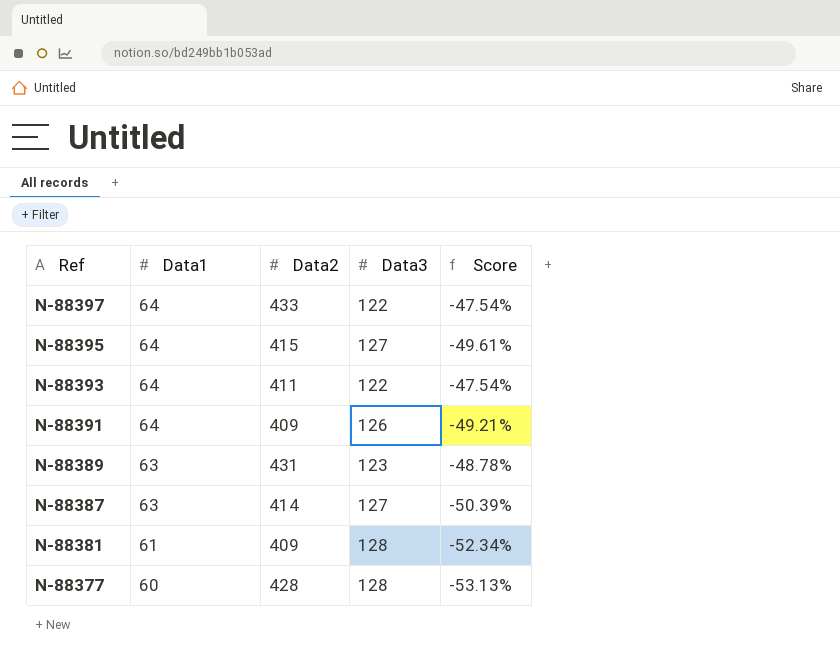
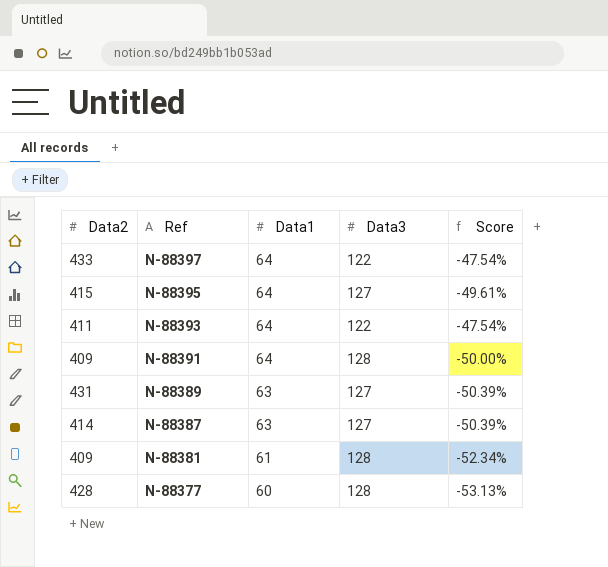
column Data2 | position: 3 -> 1
N-88391 | Data3: 126 -> 128
N-88391 | Score: -49.21% -> -50.00%
N-88389 | Data3: 123 -> 127
N-88389 | Score: -48.78% -> -50.39%

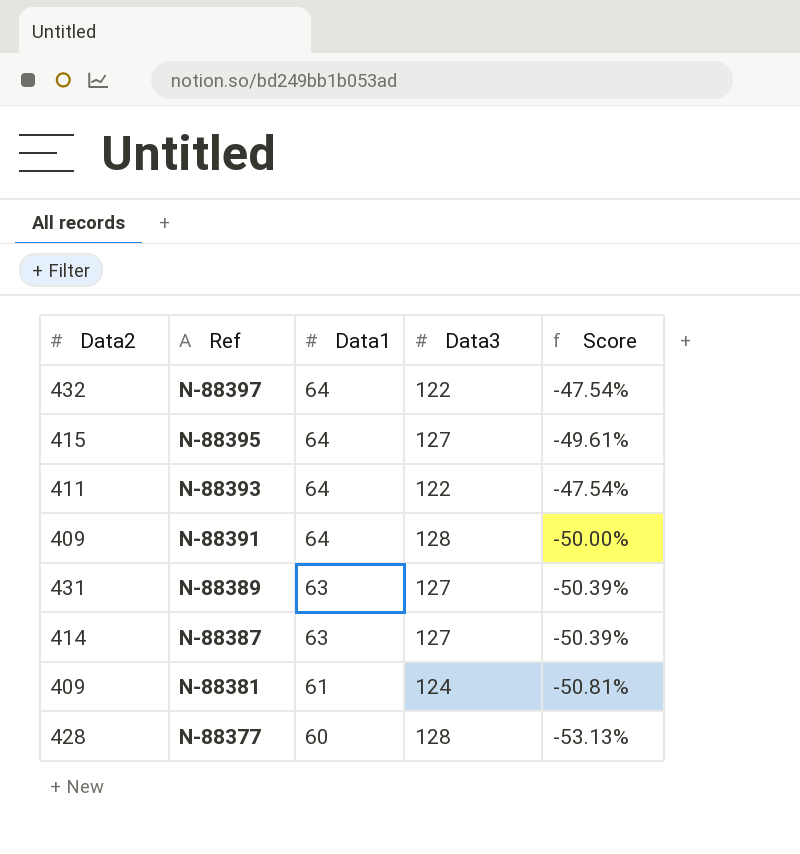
N-88397 | Data2: 433 -> 432
N-88381 | Data3: 128 -> 124
N-88381 | Score: -52.34% -> -50.81%

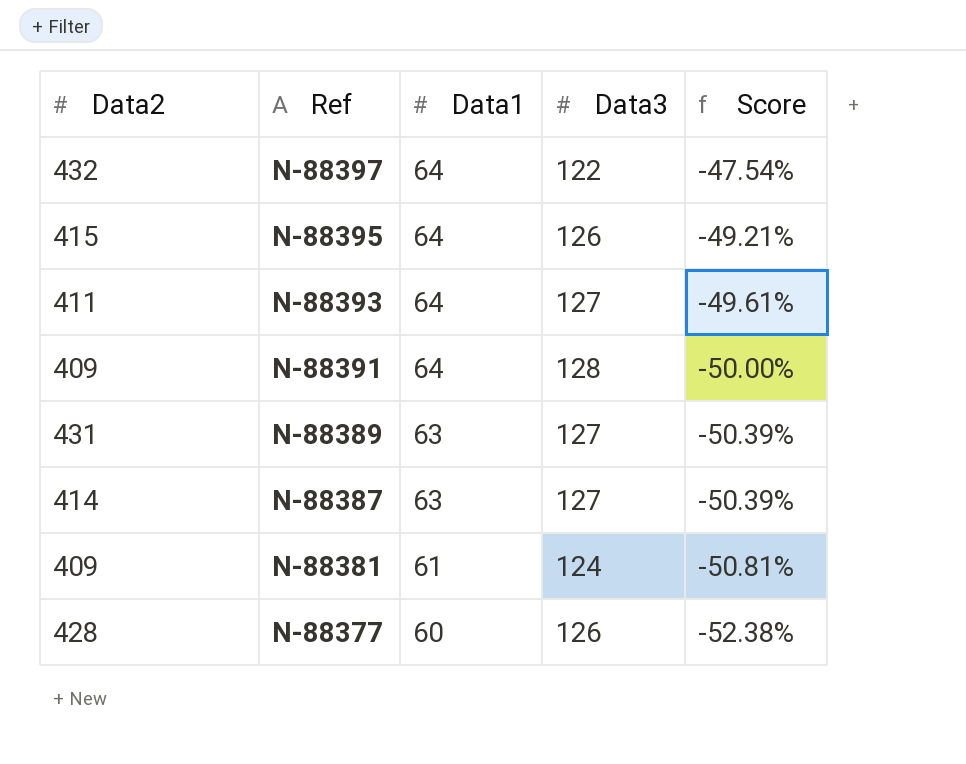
N-88395 | Data3: 127 -> 126
N-88395 | Score: -49.61% -> -49.21%
N-88393 | Data3: 122 -> 127
N-88393 | Score: -47.54% -> -49.61%
N-88377 | Data3: 128 -> 126
N-88377 | Score: -53.13% -> -52.38%

